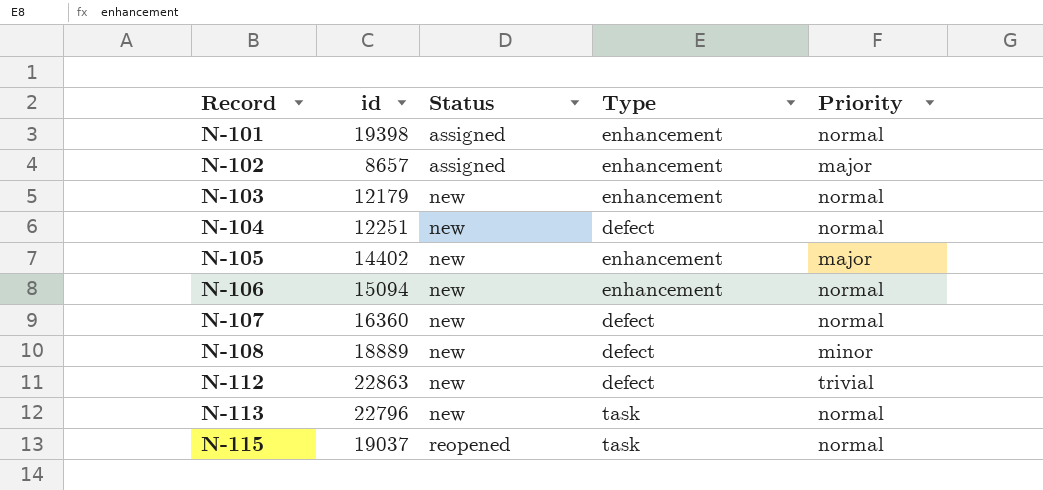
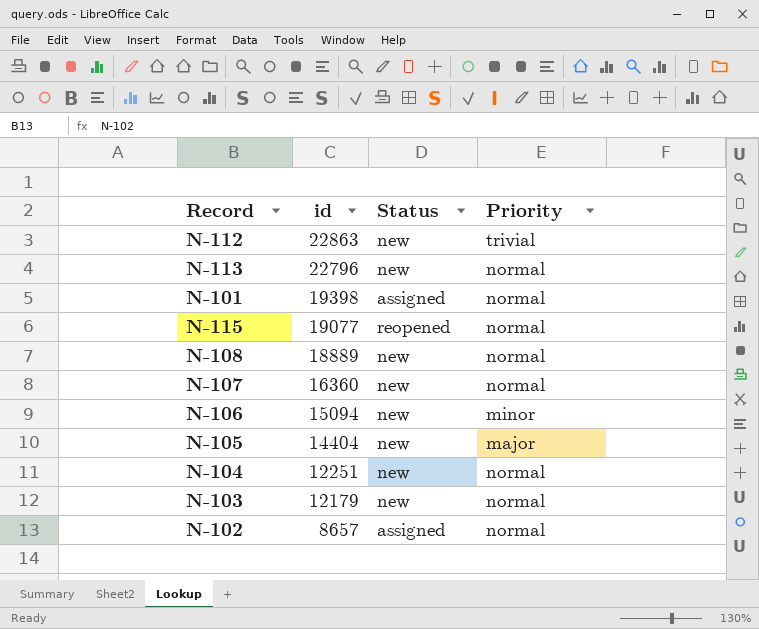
row order: Record ascending -> id descending
column Type | position: 4 -> none
N-115 | id: 19037 -> 19077
N-108 | Priority: minor -> normal
N-106 | Priority: normal -> minor
N-105 | id: 14402 -> 14404
N-102 | Priority: major -> normal

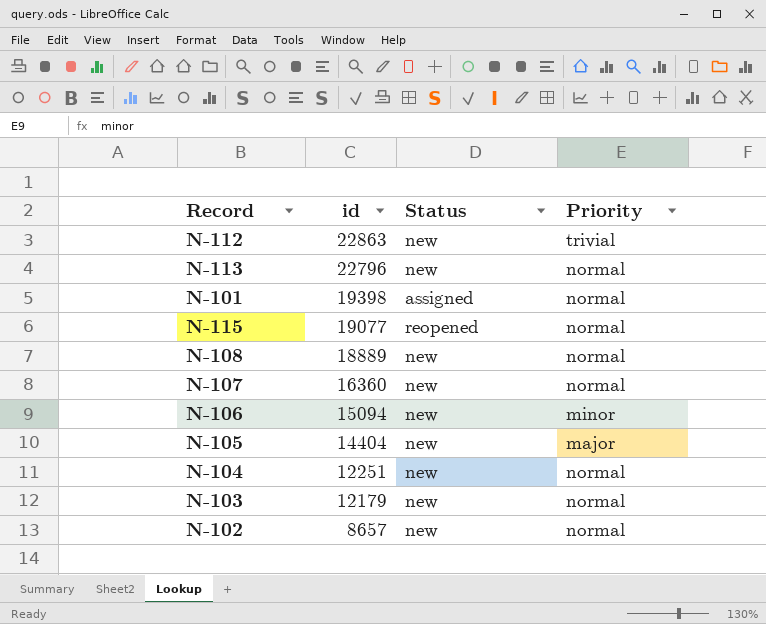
N-102 | Status: assigned -> new

